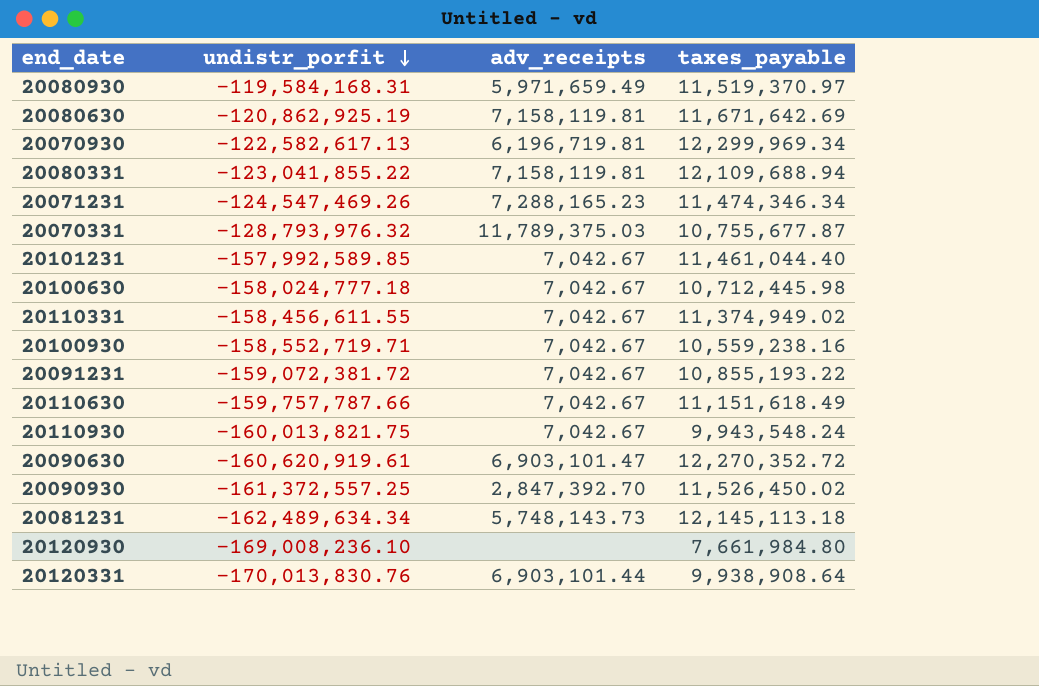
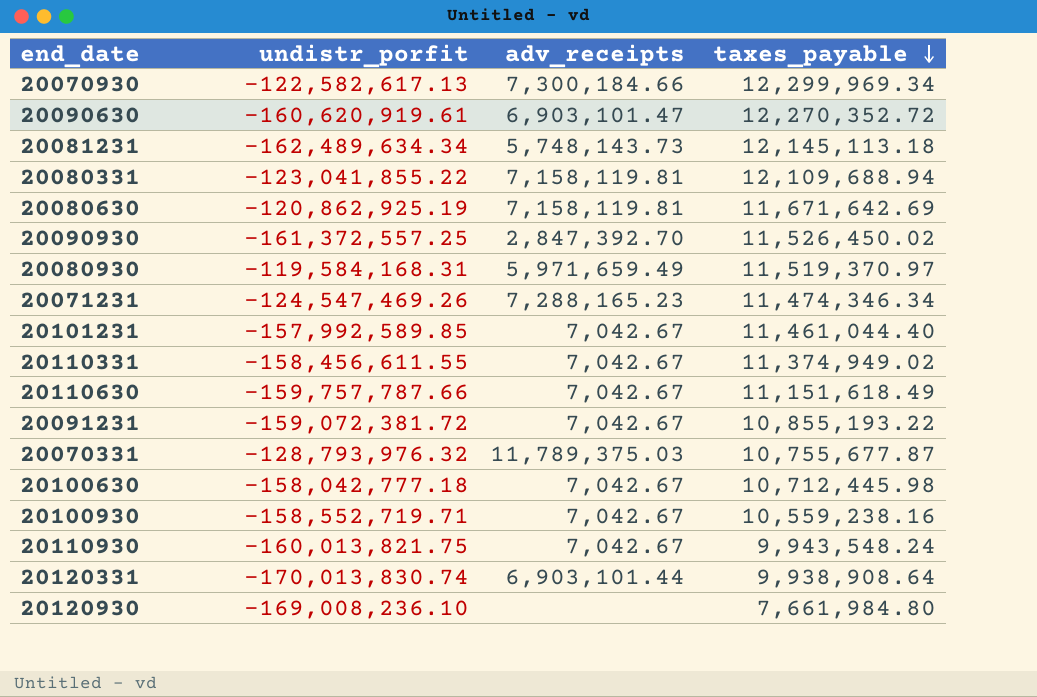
row order: undistr_porfit descending -> taxes_payable descending
20070930 | adv_receipts: 6,196,719.81 -> 7,300,184.66
20100630 | undistr_porfit: -158,024,777.18 -> -158,042,777.18
20120331 | undistr_porfit: -170,013,830.76 -> -170,013,830.74

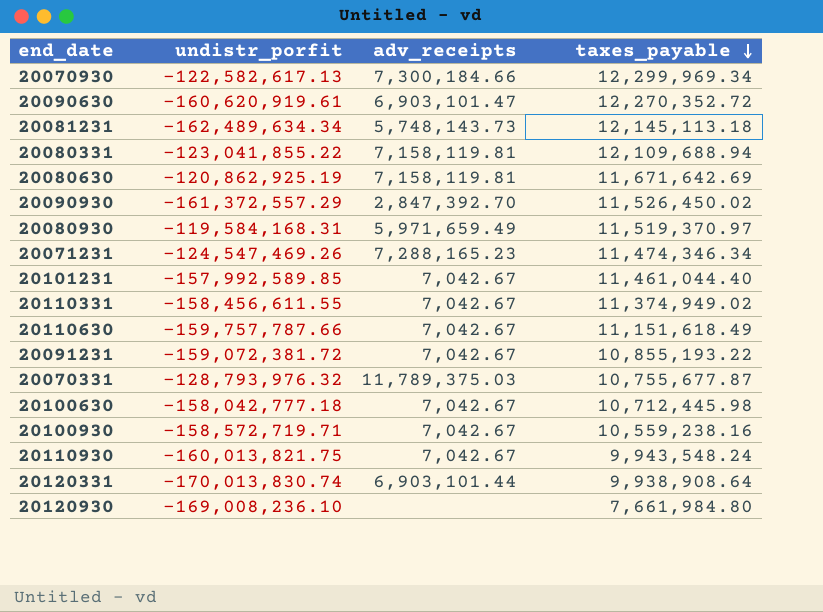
20090930 | undistr_porfit: -161,372,557.25 -> -161,372,557.29
20100930 | undistr_porfit: -158,552,719.71 -> -158,572,719.71

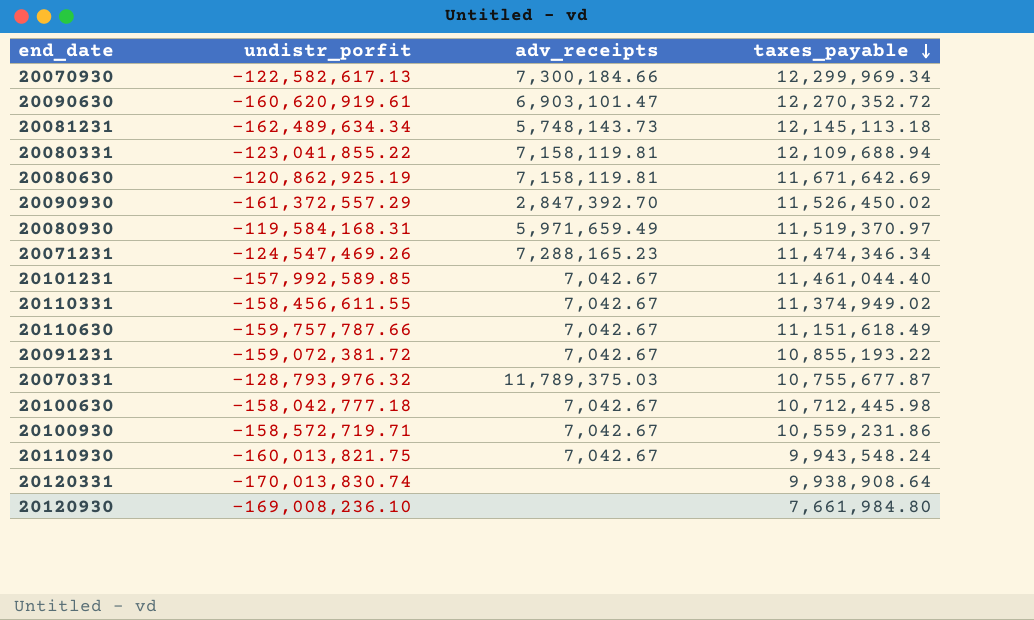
20100930 | taxes_payable: 10,559,238.16 -> 10,559,231.86
20120331 | adv_receipts: 6,903,101.44 -> none

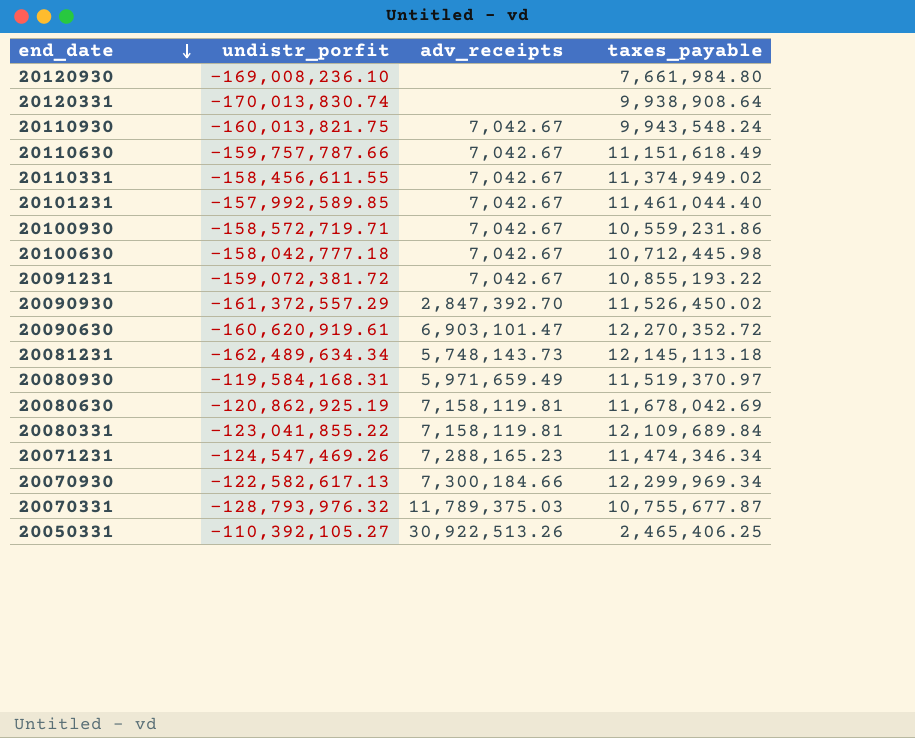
row order: taxes_payable descending -> end_date descending
20080630 | taxes_payable: 11,671,642.69 -> 11,678,042.69
20080331 | taxes_payable: 12,109,688.94 -> 12,109,689.84
row 20050331: none -> -110,392,105.27 | 30,922,513.26 | 2,465,406.25

